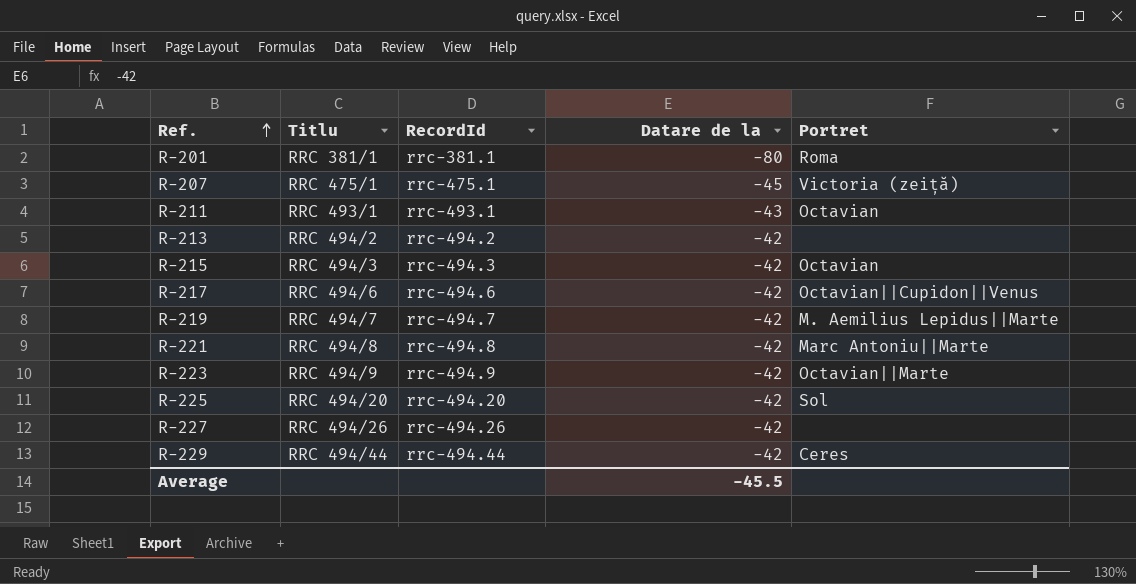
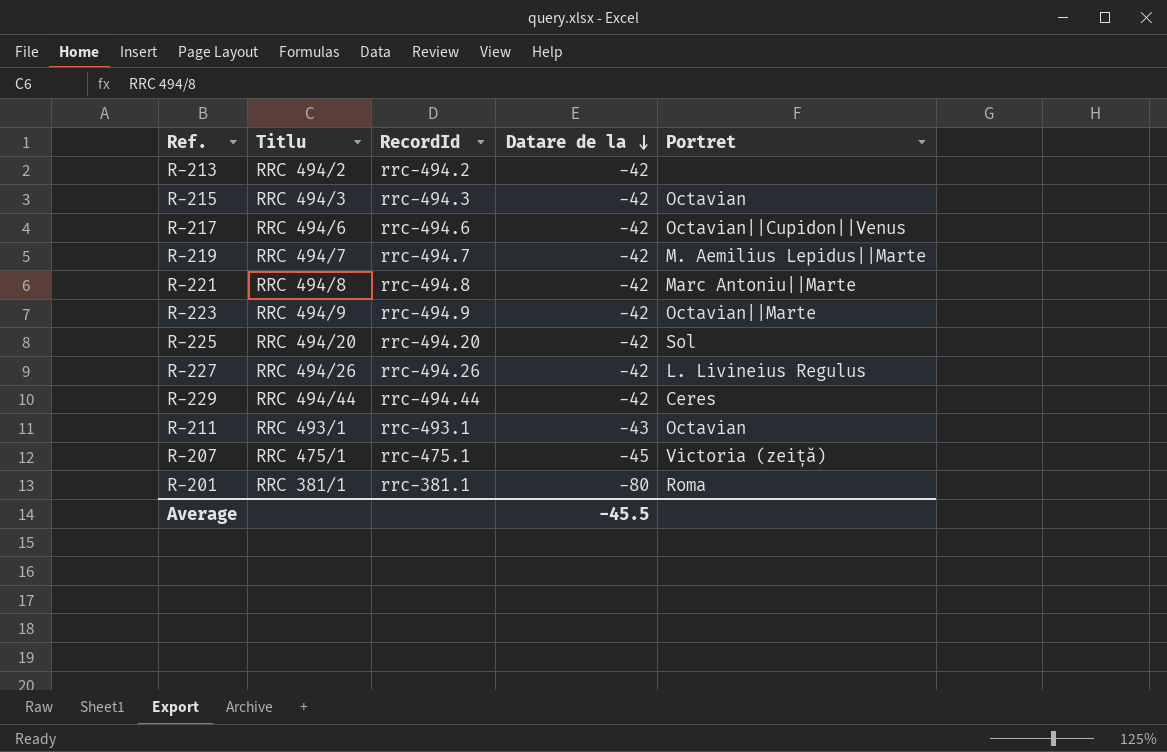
row order: Ref. ascending -> Datare de la descending
R-227 | Portret: none -> L. Livineius Regulus

